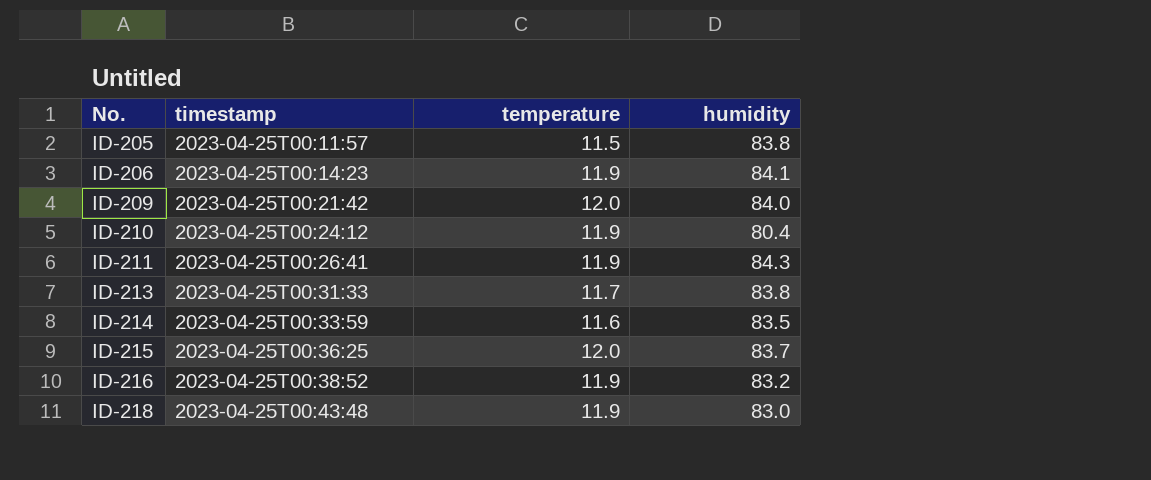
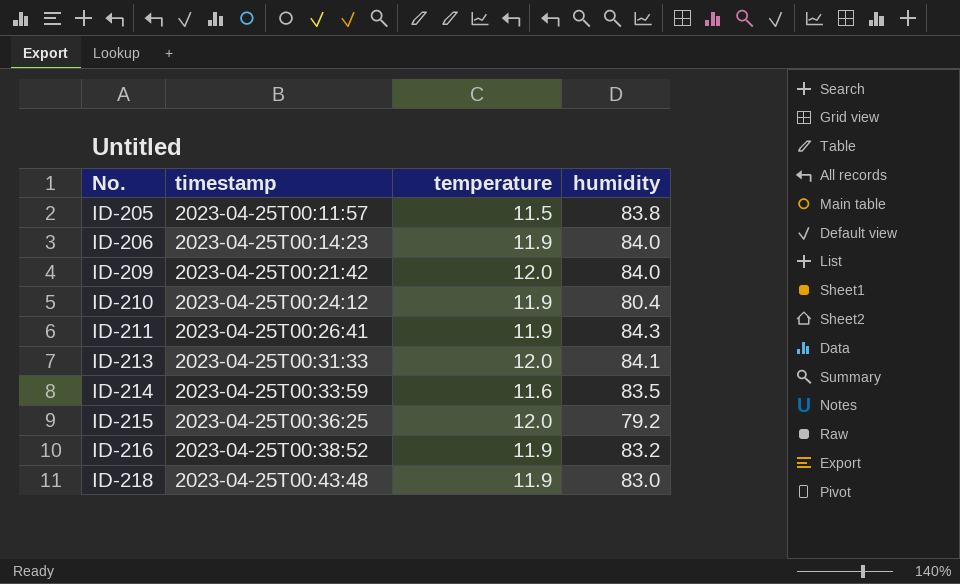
ID-206 | humidity: 84.1 -> 84.0
ID-213 | temperature: 11.7 -> 12.0
ID-213 | humidity: 83.8 -> 84.1
ID-215 | humidity: 83.7 -> 79.2

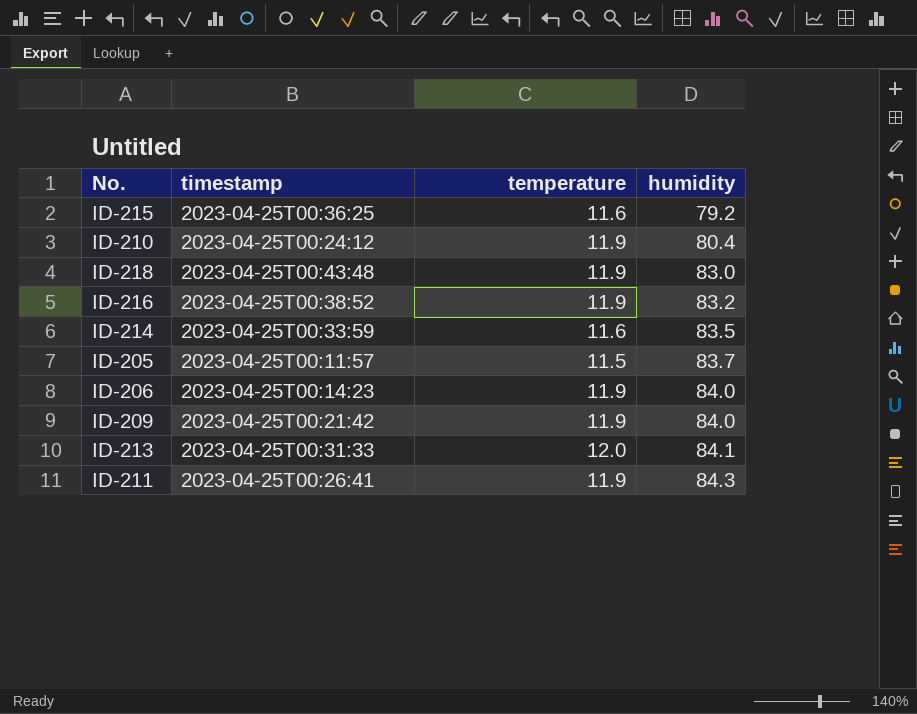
row order: No. ascending -> humidity ascending
ID-215 | temperature: 12.0 -> 11.6
ID-205 | humidity: 83.8 -> 83.7
ID-209 | temperature: 12.0 -> 11.9

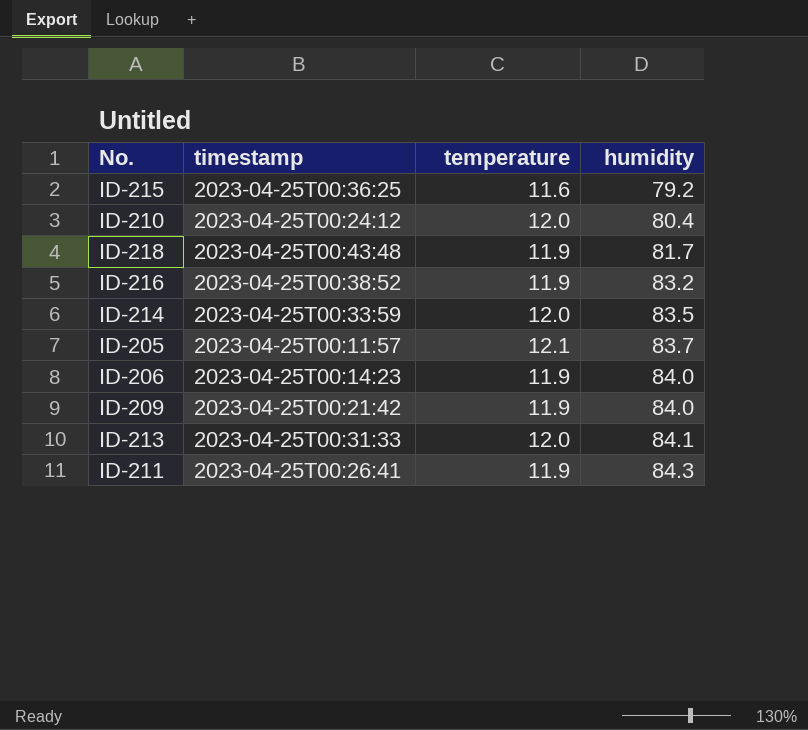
ID-210 | temperature: 11.9 -> 12.0
ID-218 | humidity: 83.0 -> 81.7
ID-214 | temperature: 11.6 -> 12.0
ID-205 | temperature: 11.5 -> 12.1

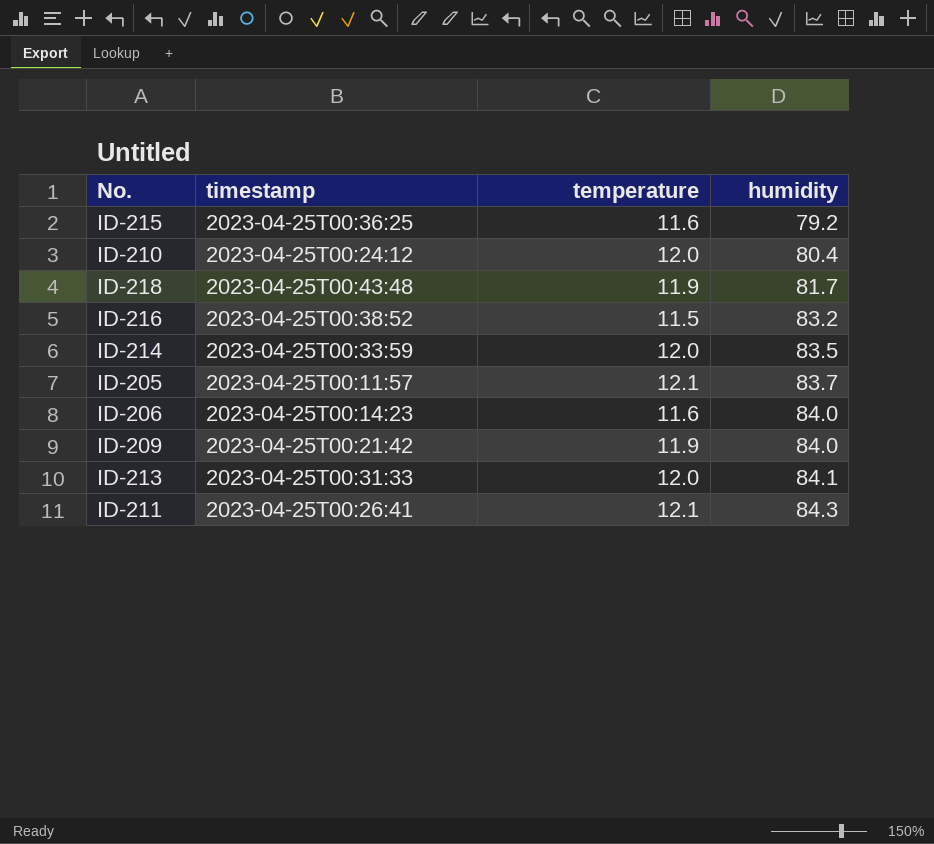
ID-216 | temperature: 11.9 -> 11.5
ID-206 | temperature: 11.9 -> 11.6
ID-211 | temperature: 11.9 -> 12.1

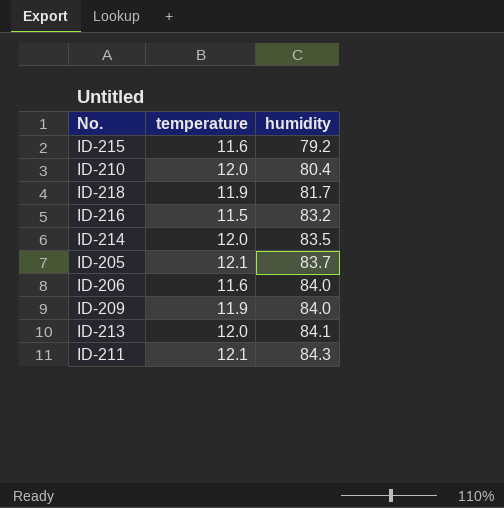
column timestamp | position: 2 -> none

